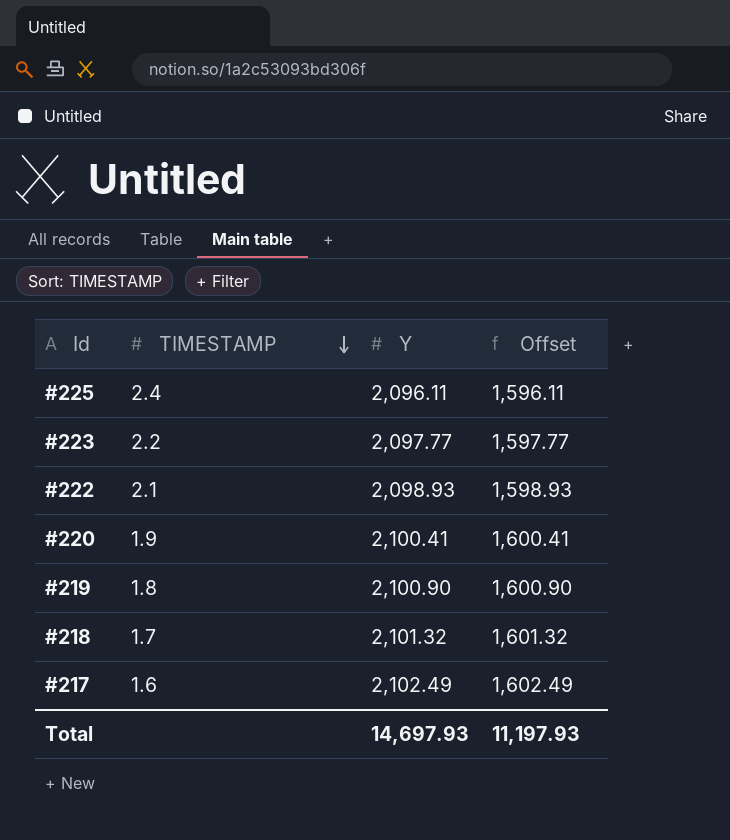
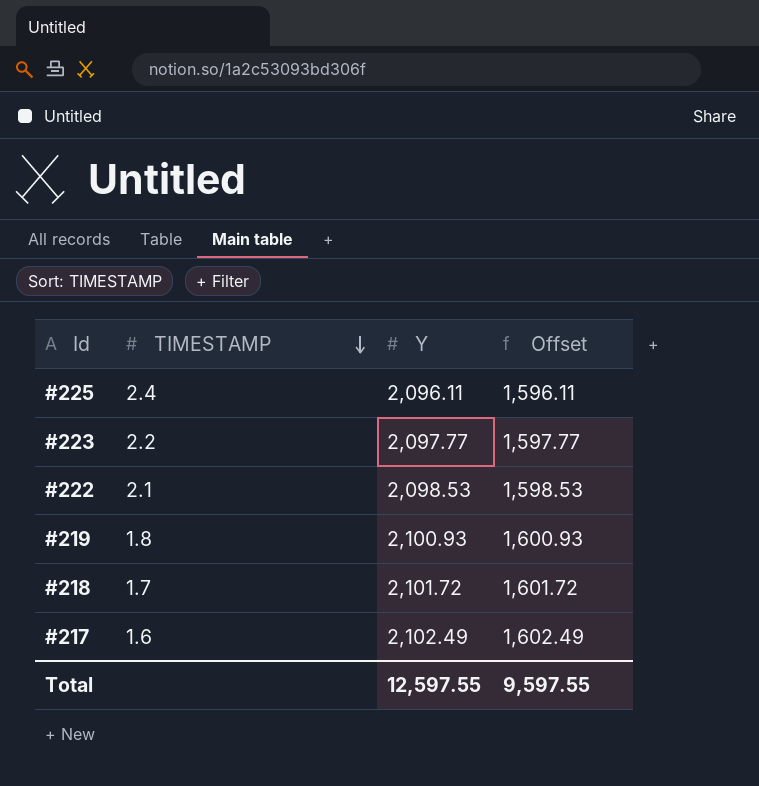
row #220: 1.9 | 2,100.41 | 1,600.41 -> none
#222 | Y: 2,098.93 -> 2,098.53
#222 | Offset: 1,598.93 -> 1,598.53
#219 | Y: 2,100.90 -> 2,100.93
#219 | Offset: 1,600.90 -> 1,600.93
#218 | Y: 2,101.32 -> 2,101.72
#218 | Offset: 1,601.32 -> 1,601.72
Total | Y: 14,697.93 -> 12,597.55
Total | Offset: 11,197.93 -> 9,597.55

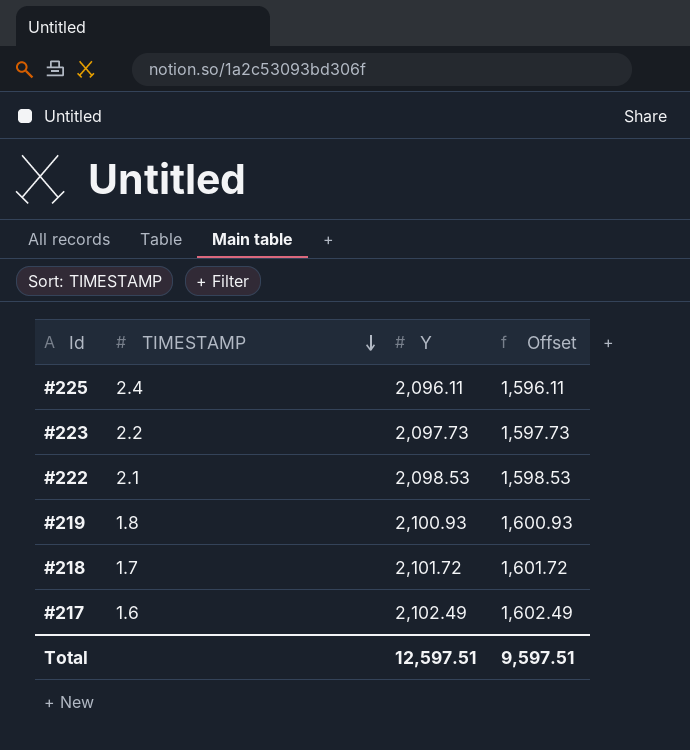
#223 | Y: 2,097.77 -> 2,097.73
#223 | Offset: 1,597.77 -> 1,597.73
Total | Y: 12,597.55 -> 12,597.51
Total | Offset: 9,597.55 -> 9,597.51

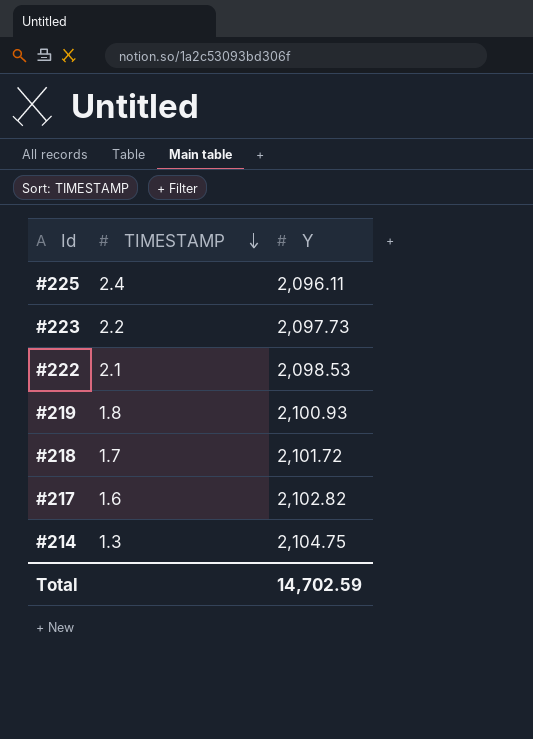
column Offset | formula: [Y] - 500 -> none
#217 | Y: 2,102.49 -> 2,102.82
row #214: none -> 1.3 | 2,104.75
Total | Y: 12,597.51 -> 14,702.59

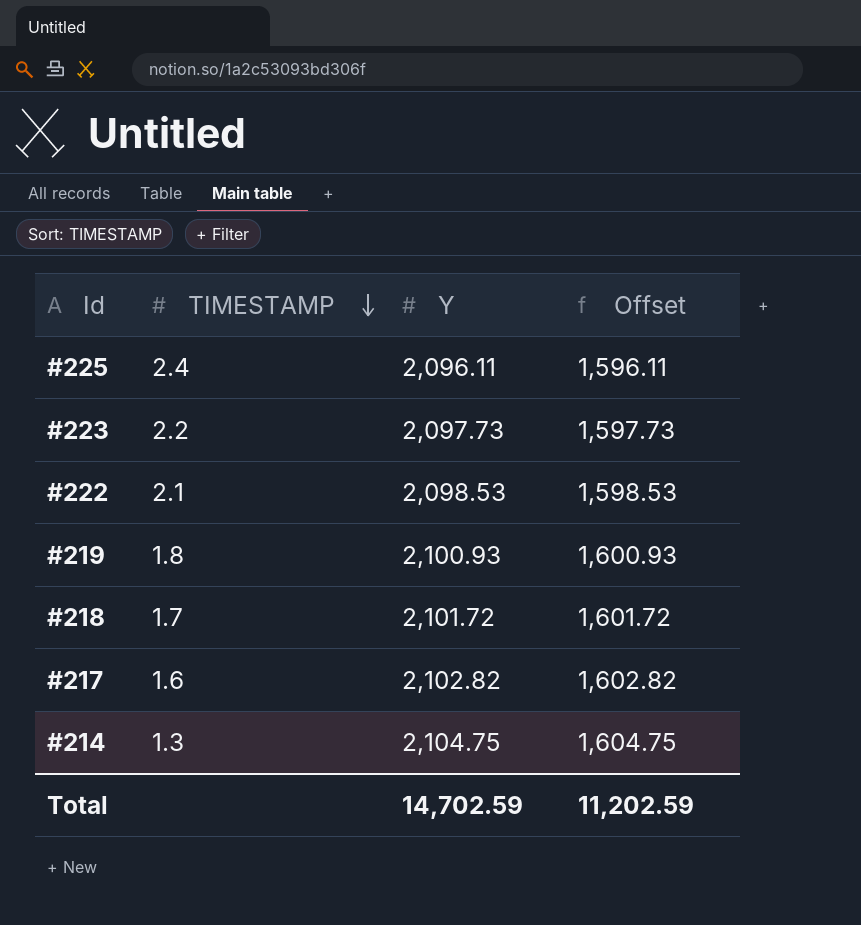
column Offset | formula: none -> [Y] - 500

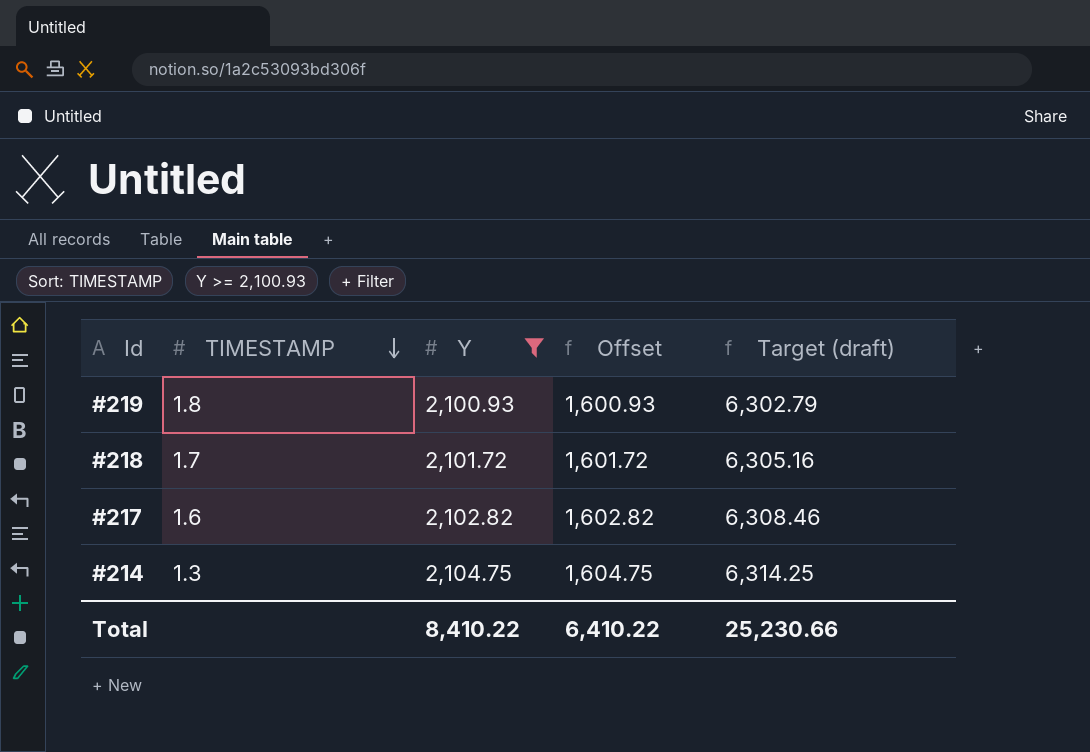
filter: none -> Y >= 2,100.93
column Target (draft) | formula: none -> [Y] * 3
Total | Y: 14,702.59 -> 8,410.22
Total | Offset: 11,202.59 -> 6,410.22

